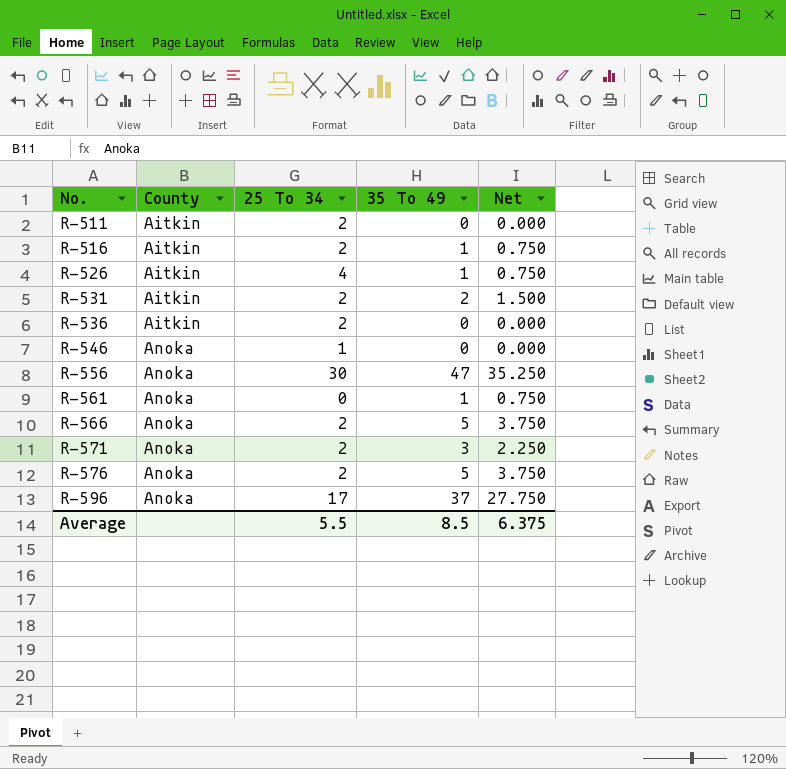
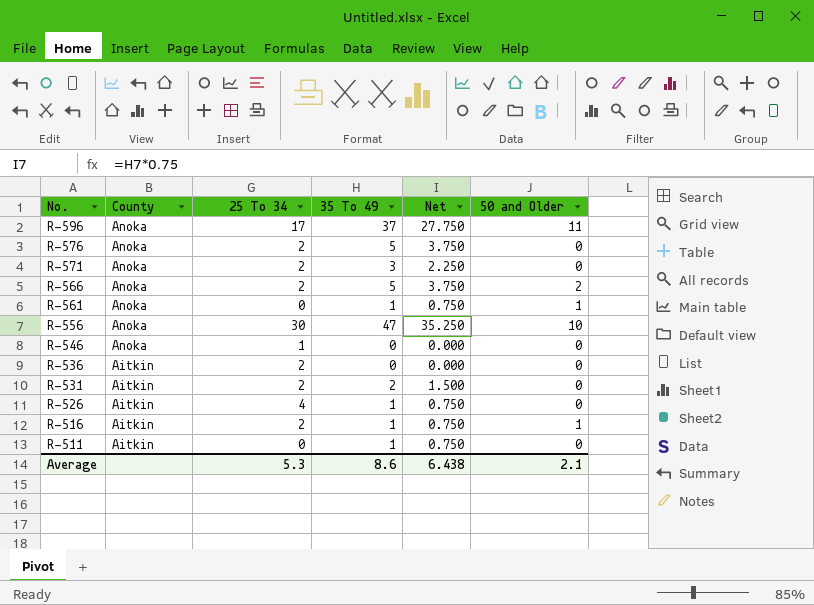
row order: No. ascending -> No. descending
column 50 and Older | position: none -> 6
R-511 | 25 To 34: 2 -> 0
R-511 | 35 To 49: 0 -> 1
R-511 | Net: 0.000 -> 0.750
Average | 25 To 34: 5.5 -> 5.3
Average | 35 To 49: 8.5 -> 8.6
Average | Net: 6.375 -> 6.438

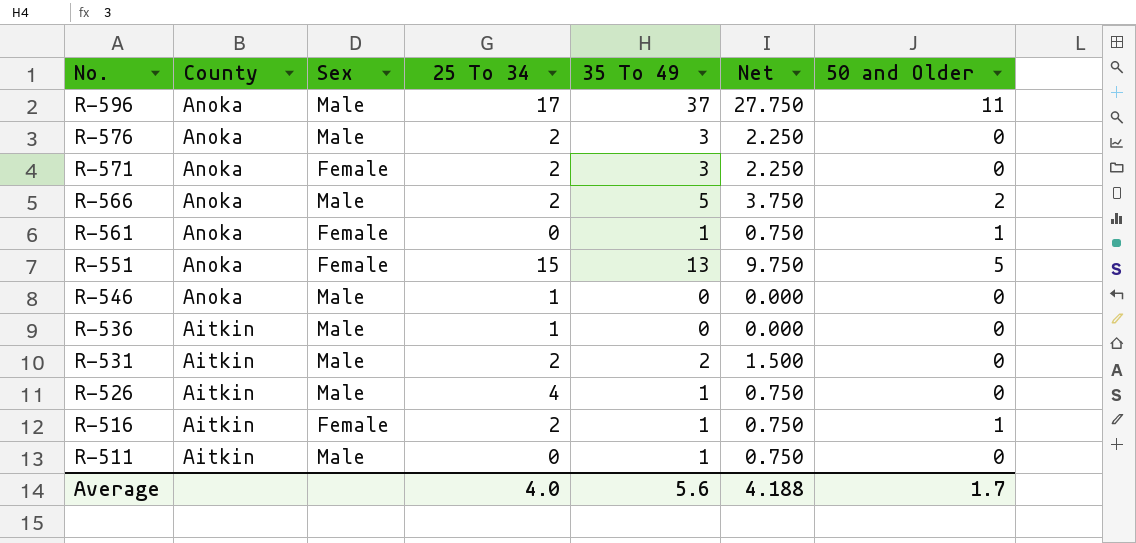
column Sex | position: none -> 3
row R-556: Anoka | 30 | 47 | 35.250 | 10 -> none
R-576 | 35 To 49: 5 -> 3
R-576 | Net: 3.750 -> 2.250
row R-551: none -> Anoka | Female | 15 | 13 | 9.750 | 5
R-536 | 25 To 34: 2 -> 1
Average | 25 To 34: 5.3 -> 4.0
Average | 35 To 49: 8.6 -> 5.6
Average | Net: 6.438 -> 4.188
Average | 50 and Older: 2.1 -> 1.7

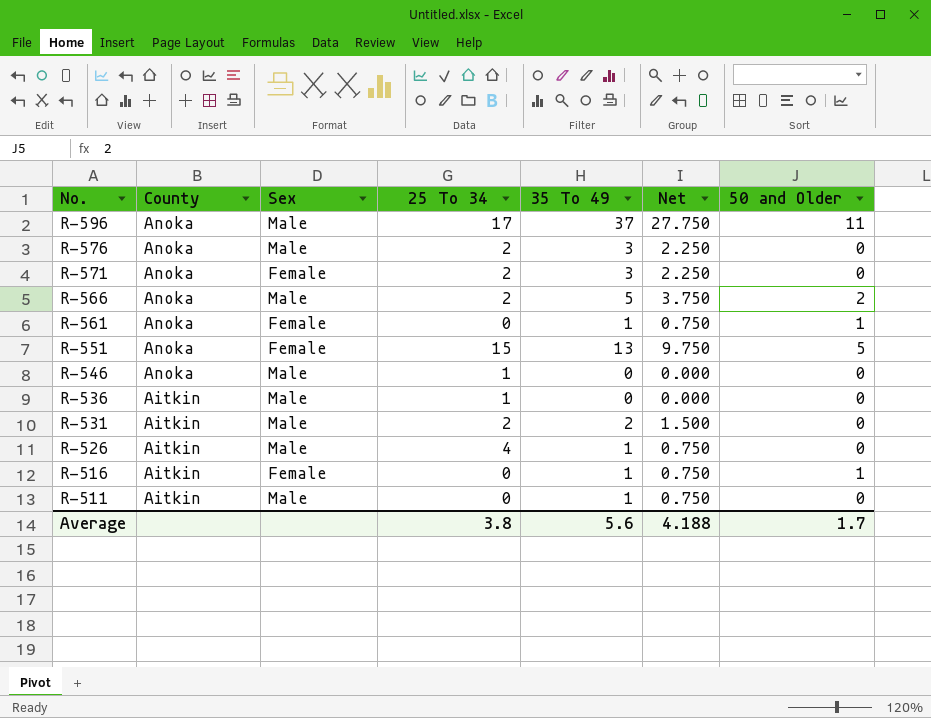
R-516 | 25 To 34: 2 -> 0
Average | 25 To 34: 4.0 -> 3.8

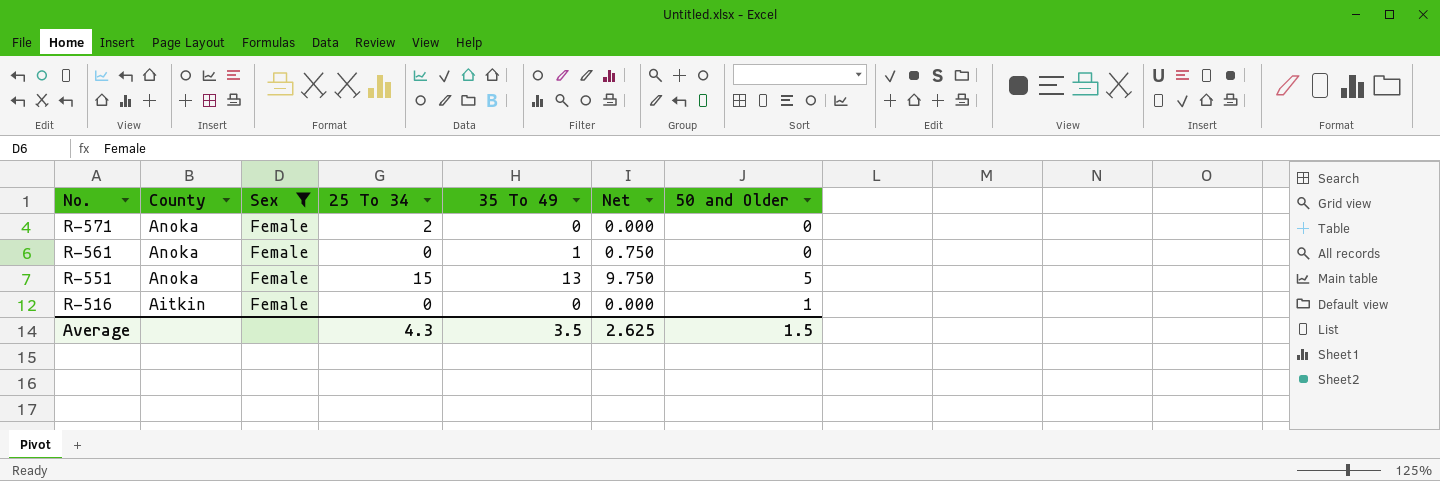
filter: none -> Sex = Female
R-571 | 35 To 49: 3 -> 0
R-571 | Net: 2.250 -> 0.000
R-561 | 50 and Older: 1 -> 0
R-516 | 35 To 49: 1 -> 0
R-516 | Net: 0.750 -> 0.000
Average | 25 To 34: 3.8 -> 4.3
Average | 35 To 49: 5.6 -> 3.5
Average | Net: 4.188 -> 2.625
Average | 50 and Older: 1.7 -> 1.5

